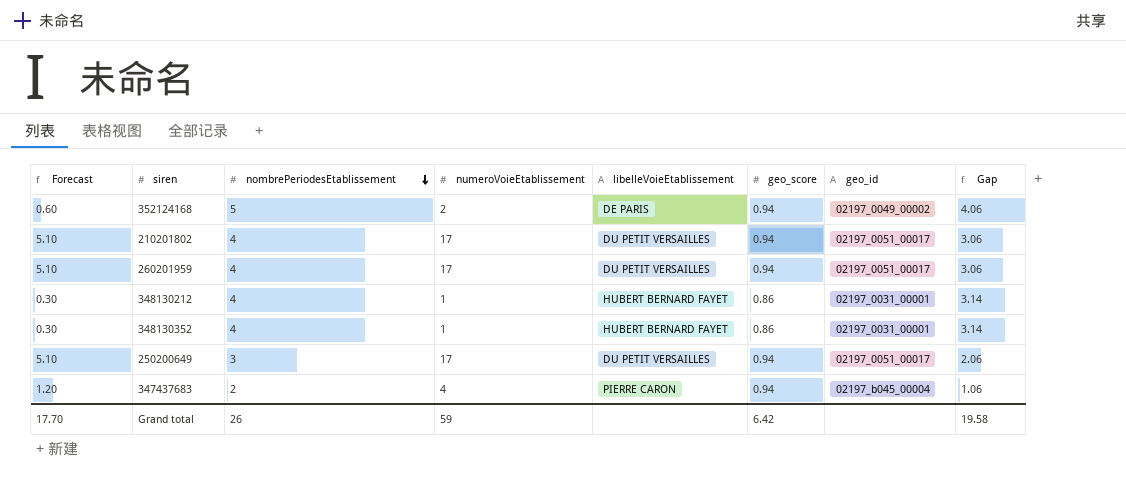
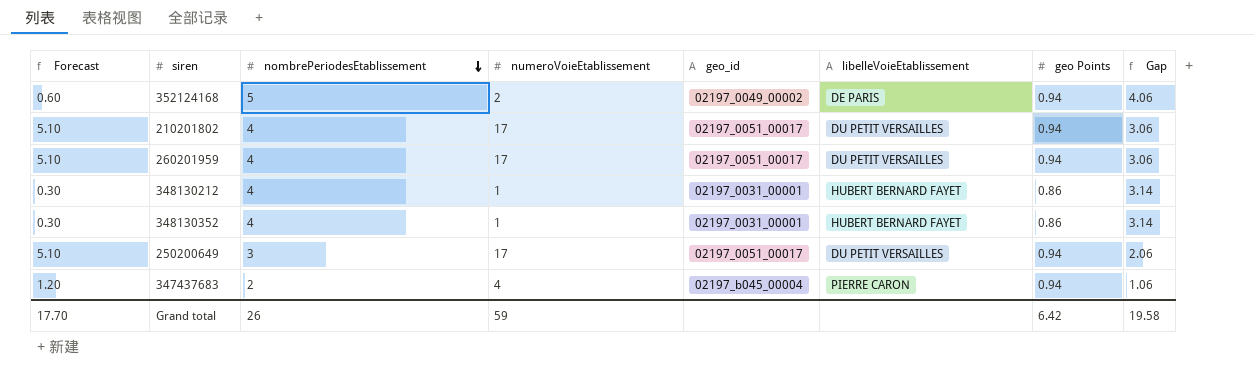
column geo_id | position: 7 -> 5
column name: geo_score -> geo Points

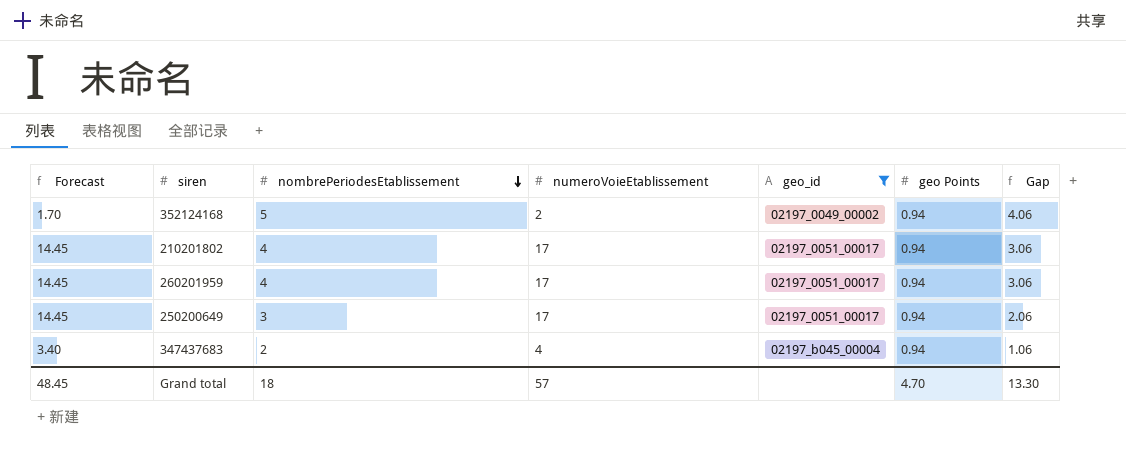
filter: none -> geo_id != 02197_0031_00001
column libelleVoieEtablissement | position: 6 -> none
column Forecast | formula: [numeroVoieEtablissement] * 0.3 -> [numeroVoieEtablissement] * 0.85
Grand total | Forecast: 17.70 -> 48.45
Grand total | nombrePeriodesEtablissement: 26 -> 18
Grand total | numeroVoieEtablissement: 59 -> 57
Grand total | geo Points: 6.42 -> 4.70
Grand total | Gap: 19.58 -> 13.30

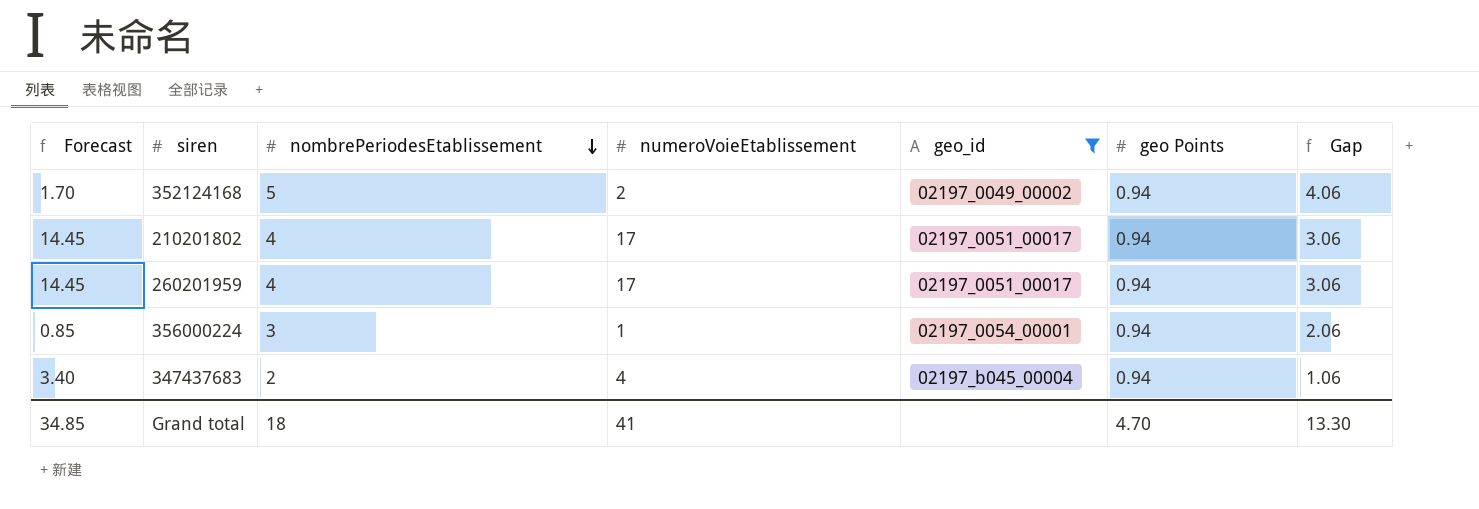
row 250200649: 14.45 | 3 | 17 | 02197_0051_00017 | 0.94 | 2.06 -> none
row 356000224: none -> 0.85 | 3 | 1 | 02197_0054_00001 | 0.94 | 2.06
Grand total | Forecast: 48.45 -> 34.85
Grand total | numeroVoieEtablissement: 57 -> 41

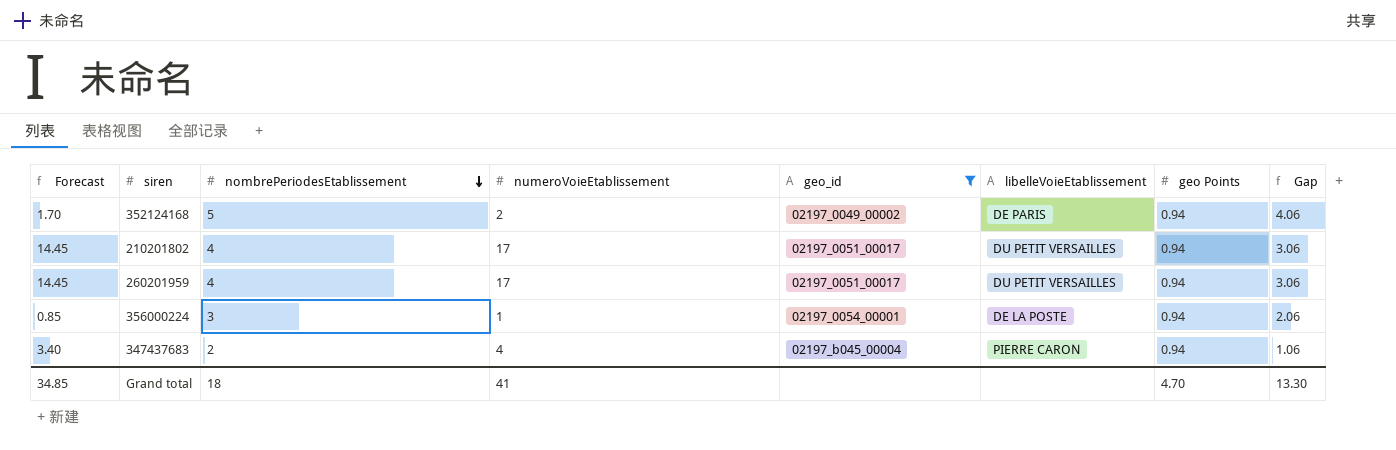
column libelleVoieEtablissement | position: none -> 6

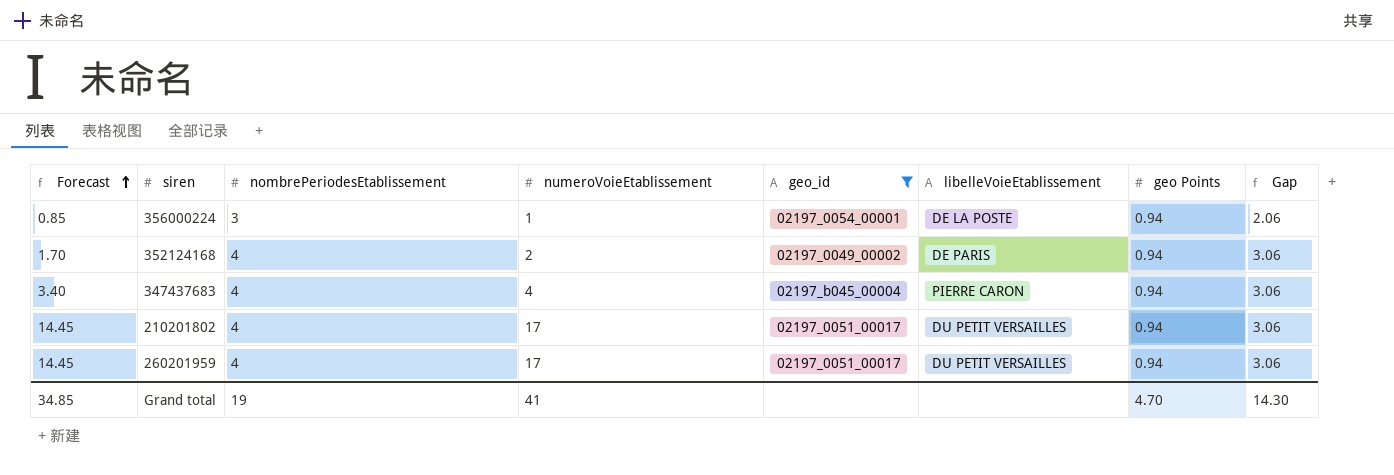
row order: nombrePeriodesEtablissement descending -> Forecast ascending
352124168 | nombrePeriodesEtablissement: 5 -> 4
352124168 | Gap: 4.06 -> 3.06
347437683 | nombrePeriodesEtablissement: 2 -> 4
347437683 | Gap: 1.06 -> 3.06
Grand total | nombrePeriodesEtablissement: 18 -> 19
Grand total | Gap: 13.30 -> 14.30

